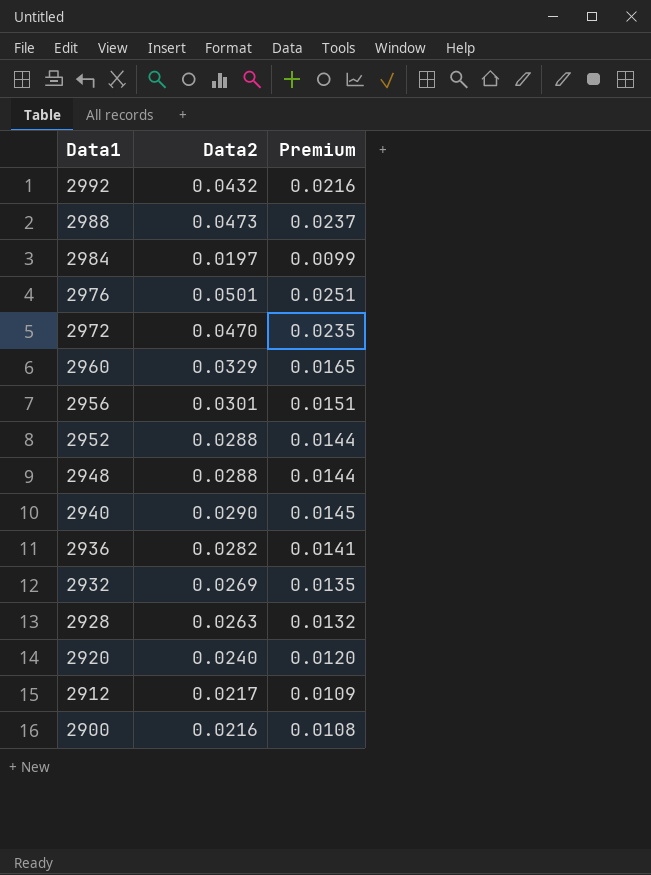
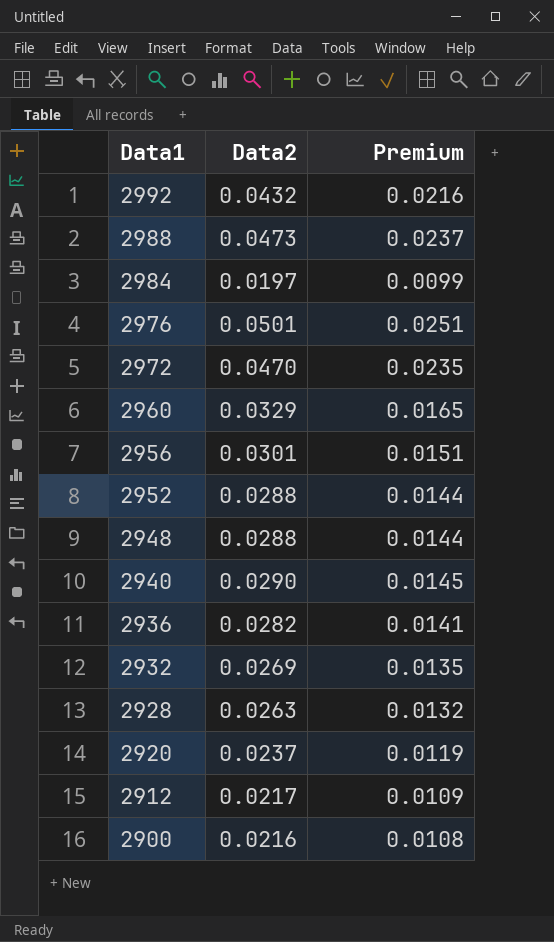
2920 | Data2: 0.0240 -> 0.0237
2920 | Premium: 0.0120 -> 0.0119

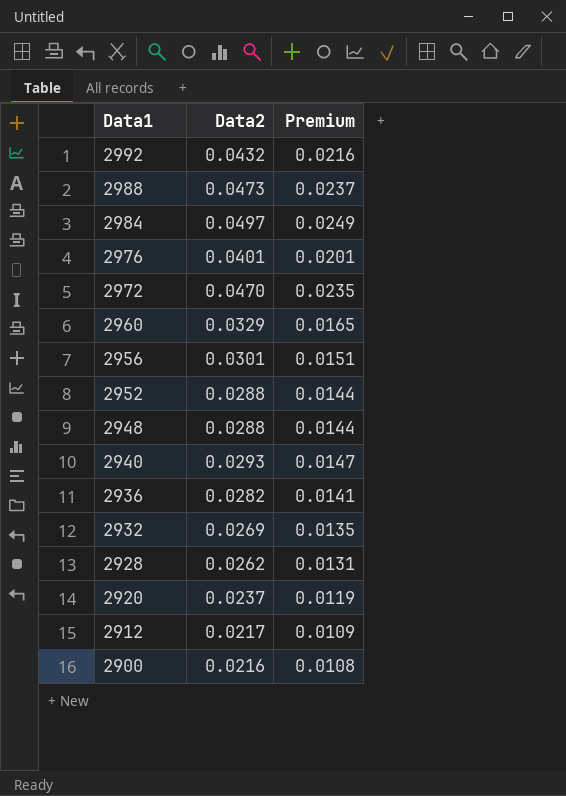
2984 | Data2: 0.0197 -> 0.0497
2984 | Premium: 0.0099 -> 0.0249
2976 | Data2: 0.0501 -> 0.0401
2976 | Premium: 0.0251 -> 0.0201
2940 | Data2: 0.0290 -> 0.0293
2940 | Premium: 0.0145 -> 0.0147
2928 | Data2: 0.0263 -> 0.0262
2928 | Premium: 0.0132 -> 0.0131

